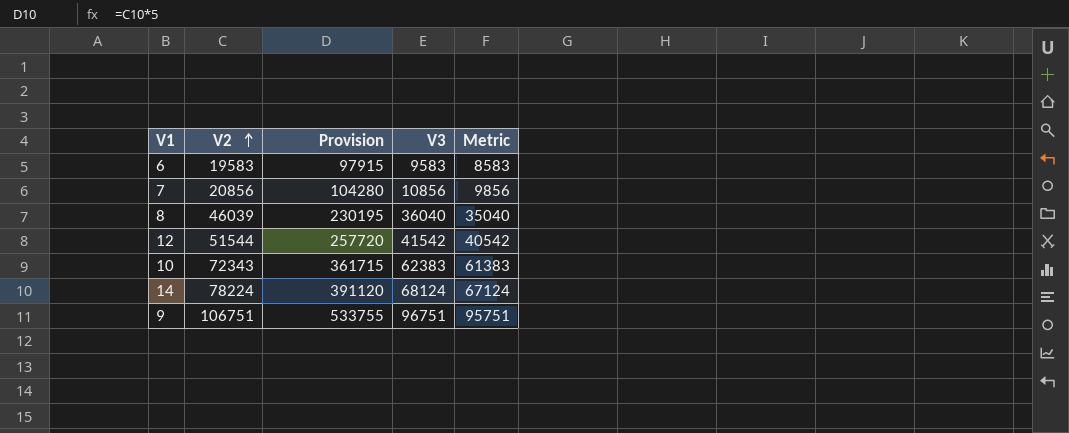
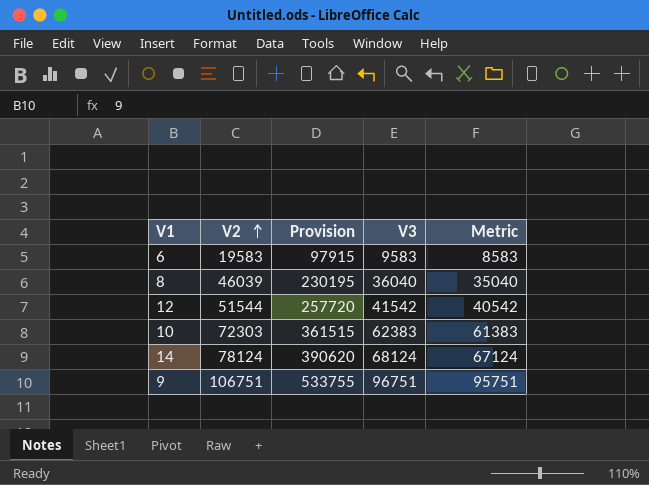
row 7: 20856 | 104280 | 10856 | 9856 -> none
10 | V2: 72343 -> 72303
10 | Provision: 361715 -> 361515
14 | V2: 78224 -> 78124
14 | Provision: 391120 -> 390620

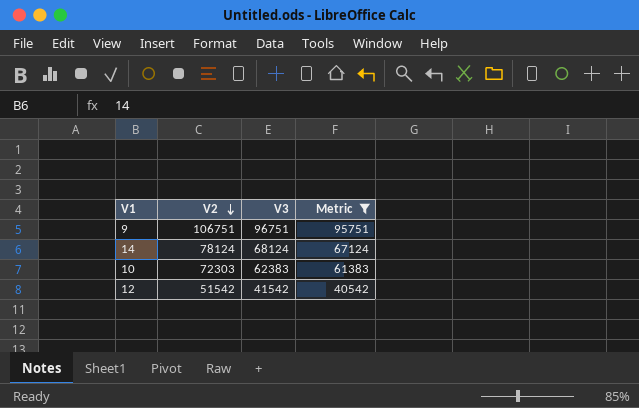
filter: none -> Metric >= 40542
row order: V2 ascending -> V2 descending
column Provision | formula: [V2] * 5 -> none
12 | V2: 51544 -> 51542

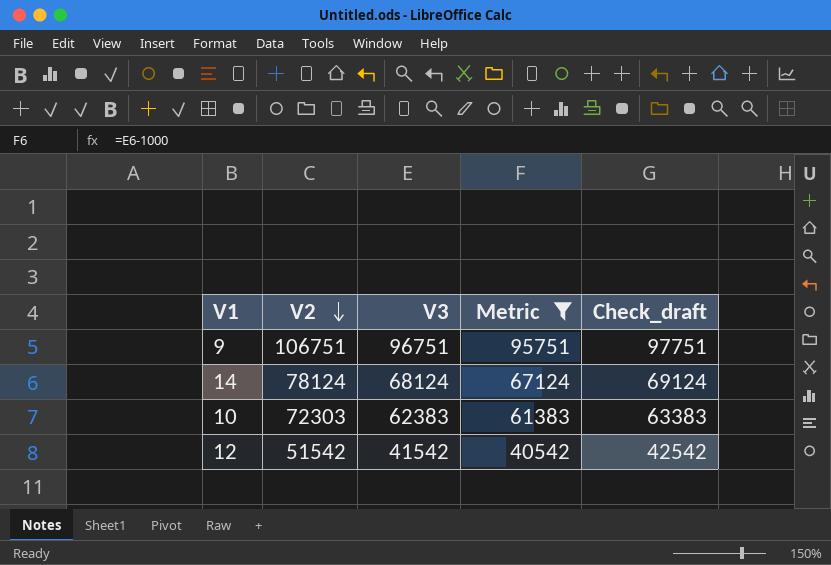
column Check_draft | formula: none -> [V3] + 1000

